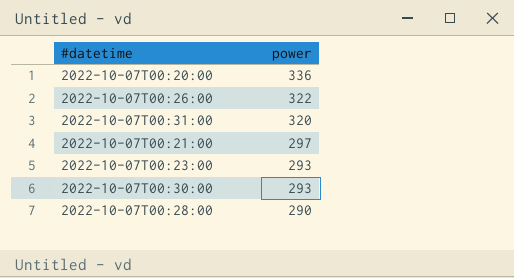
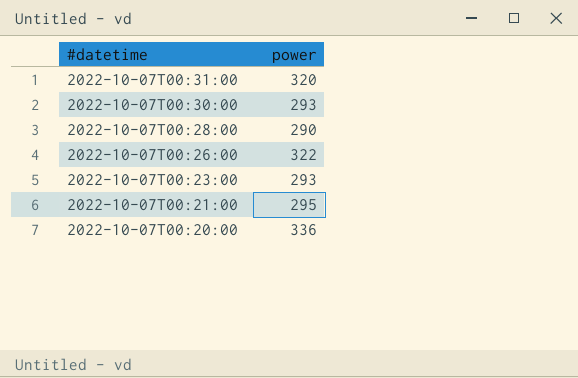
row order: power descending -> #datetime descending
2022-10-07T00:21:00 | power: 297 -> 295

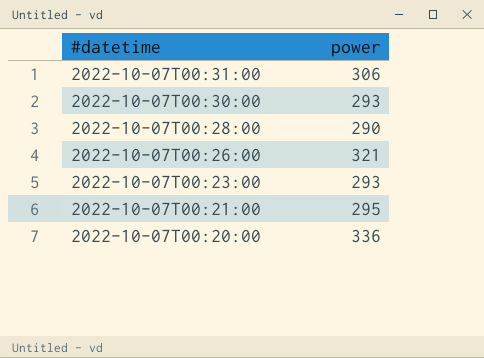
2022-10-07T00:31:00 | power: 320 -> 306
2022-10-07T00:26:00 | power: 322 -> 321

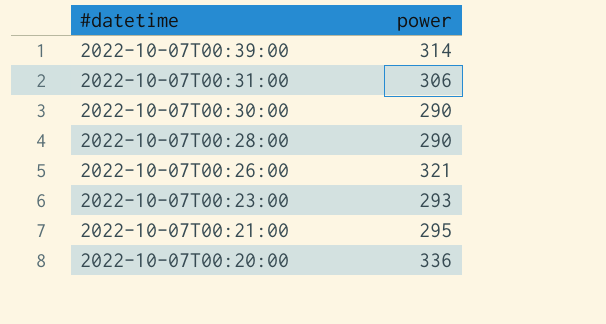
row 2022-10-07T00:39:00: none -> 314
2022-10-07T00:30:00 | power: 293 -> 290

